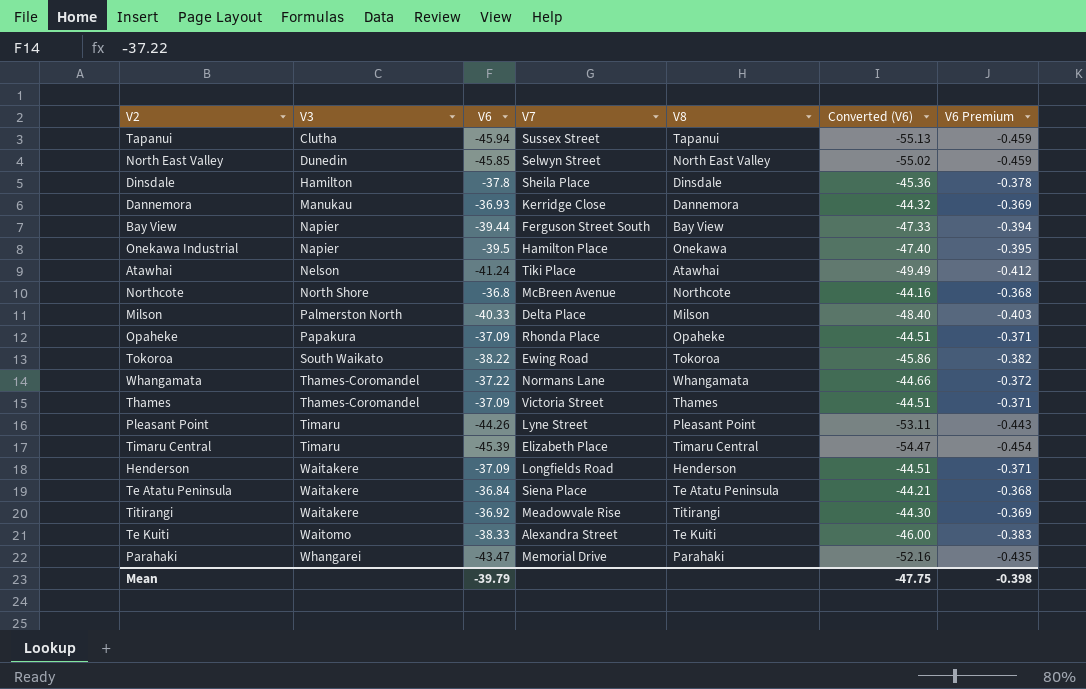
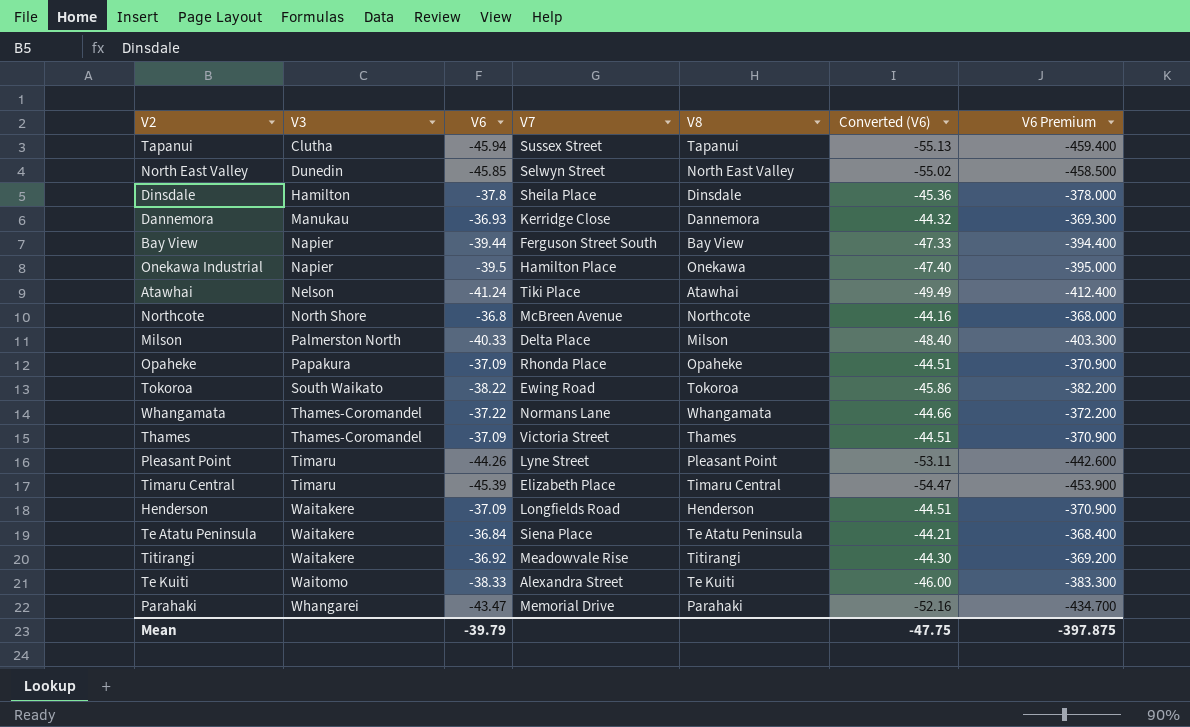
column V6 Premium | formula: [V6] * 0.01 -> [V6] * 10
Mean | V6 Premium: -0.398 -> -397.875

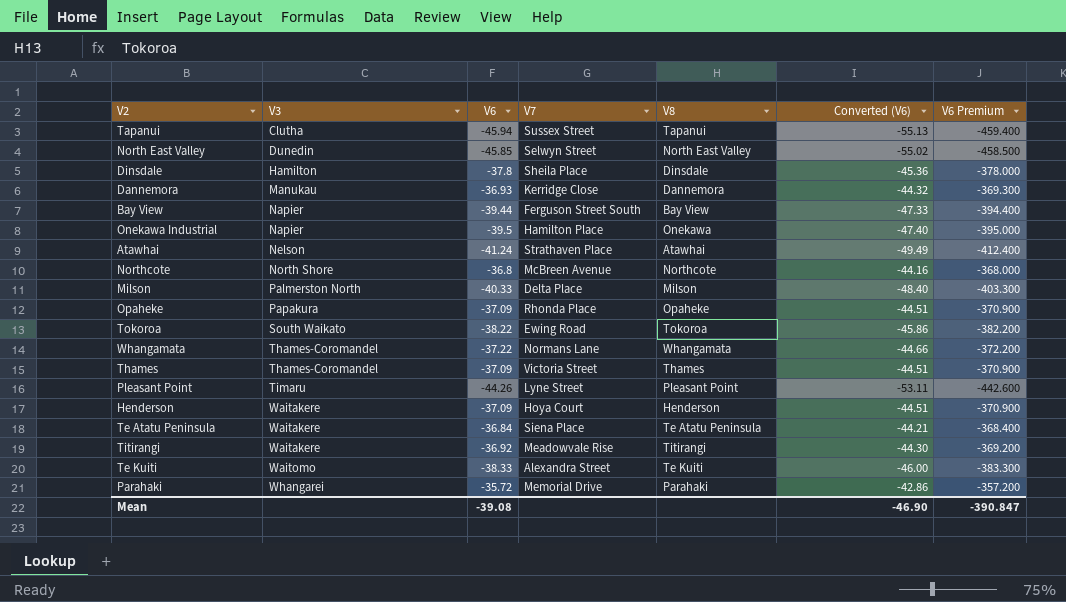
row Timaru Central: Timaru | -45.39 | Elizabeth Place | Timaru Central | -54.47 | -453.900 -> none
Atawhai | V7: Tiki Place -> Strathaven Place
Henderson | V7: Longfields Road -> Hoya Court
Parahaki | V6: -43.47 -> -35.72
Parahaki | Converted (V6): -52.16 -> -42.86
Parahaki | V6 Premium: -434.700 -> -357.200
Mean | V6: -39.79 -> -39.08
Mean | Converted (V6): -47.75 -> -46.90
Mean | V6 Premium: -397.875 -> -390.847

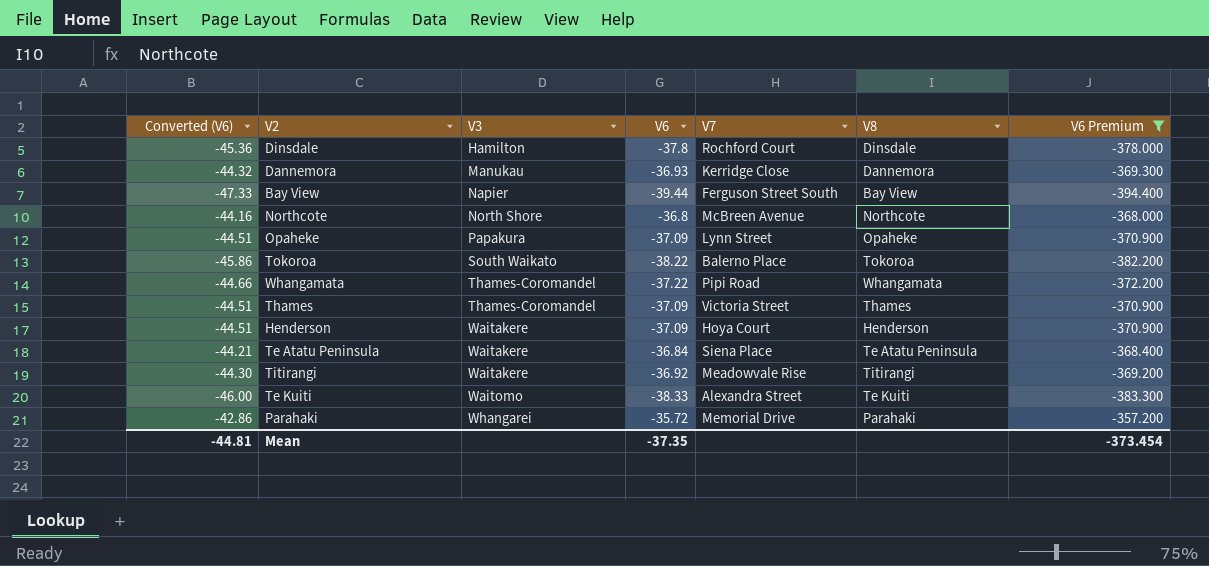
filter: none -> V6 Premium >= -394.400
column Converted (V6) | position: 6 -> 1
Dinsdale | V7: Sheila Place -> Rochford Court
Opaheke | V7: Rhonda Place -> Lynn Street
Tokoroa | V7: Ewing Road -> Balerno Place
Whangamata | V7: Normans Lane -> Pipi Road
Mean | Converted (V6): -46.90 -> -44.81
Mean | V6: -39.08 -> -37.35
Mean | V6 Premium: -390.847 -> -373.454

